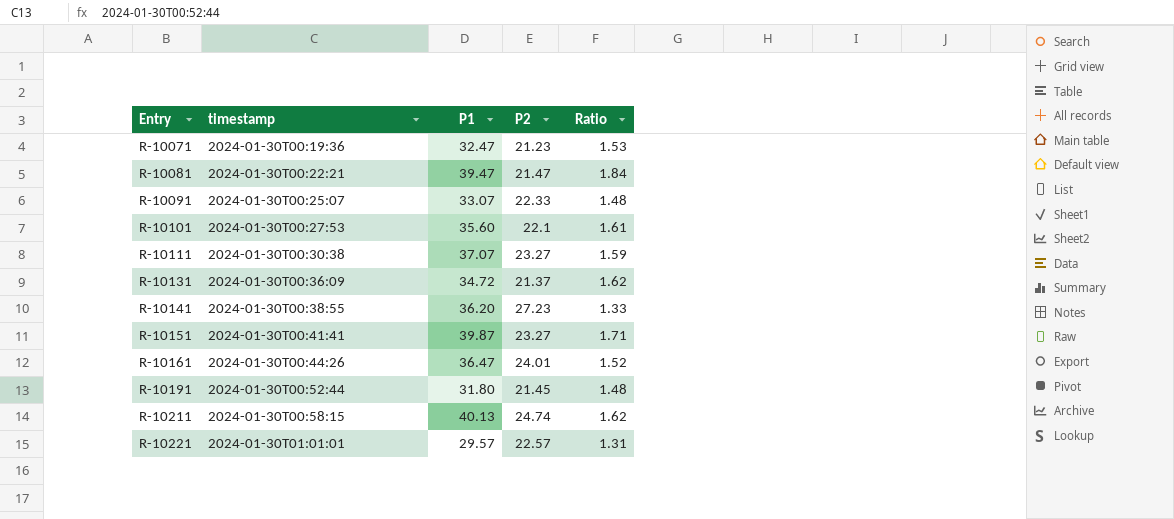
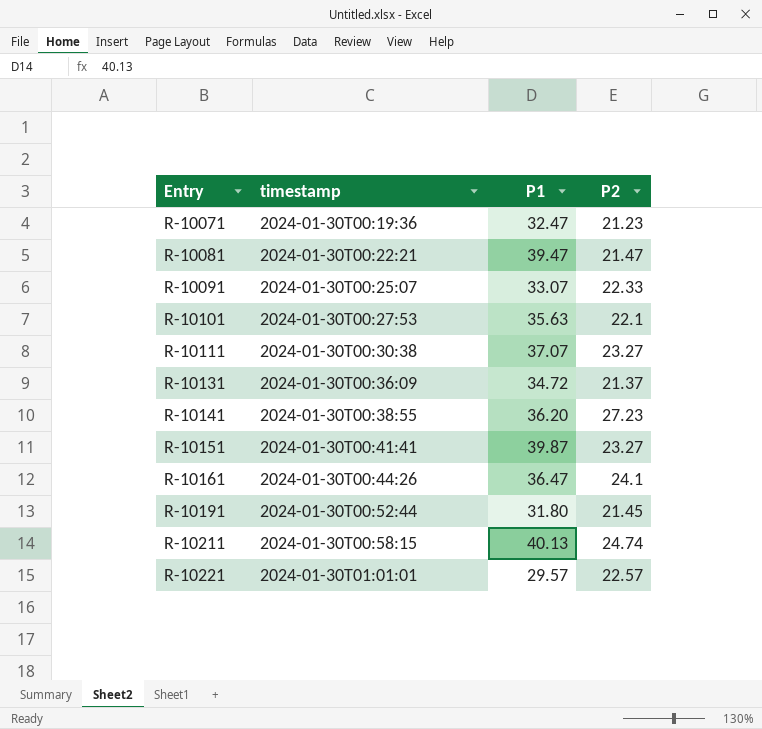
column Ratio | formula: [P1] / [P2] -> none
R-10101 | P1: 35.60 -> 35.63
R-10161 | P2: 24.01 -> 24.1

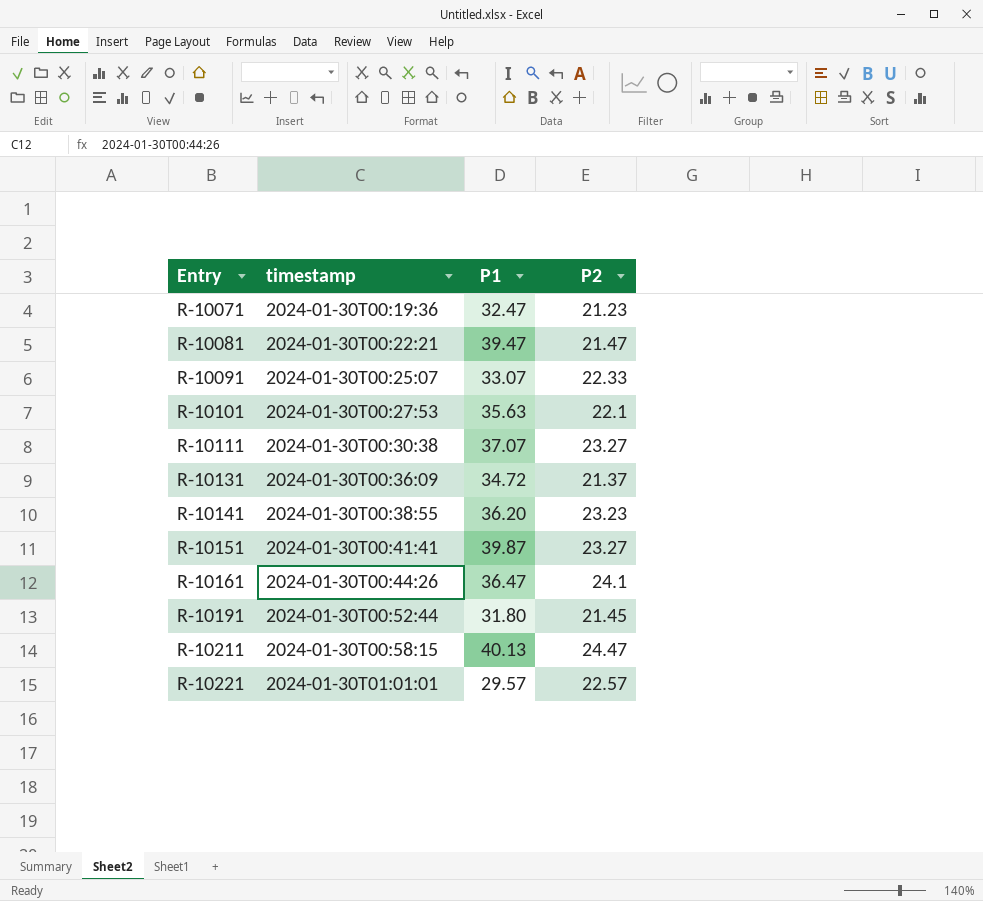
R-10141 | P2: 27.23 -> 23.23
R-10211 | P2: 24.74 -> 24.47

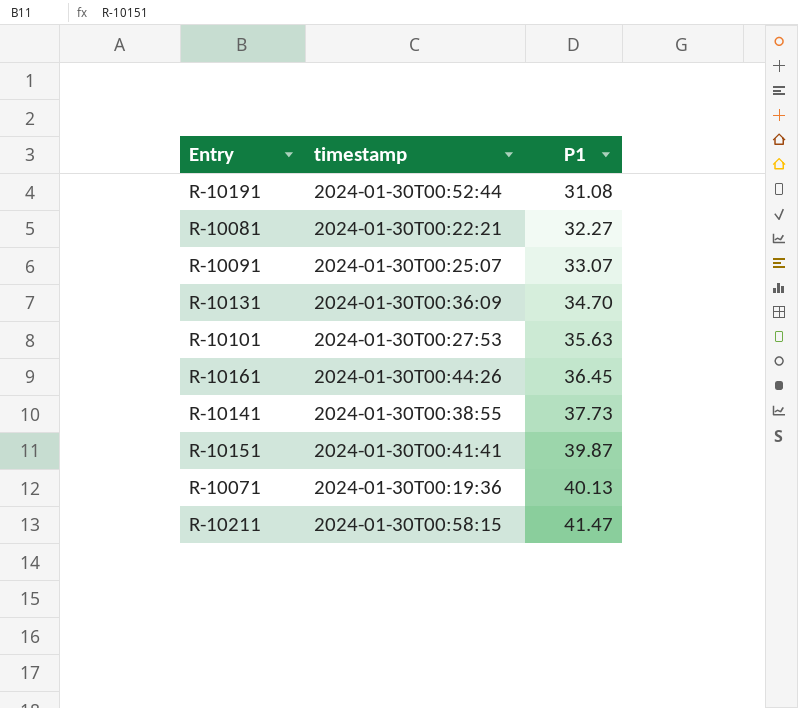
row order: Entry ascending -> P1 ascending
column P2 | position: 4 -> none
row R-10111: 2024-01-30T00:30:38 | 37.07 | 23.27 -> none
row R-10221: 2024-01-30T01:01:01 | 29.57 | 22.57 -> none
R-10191 | P1: 31.80 -> 31.08
R-10081 | P1: 39.47 -> 32.27
R-10131 | P1: 34.72 -> 34.70
R-10161 | P1: 36.47 -> 36.45
R-10141 | P1: 36.20 -> 37.73
R-10071 | P1: 32.47 -> 40.13
R-10211 | P1: 40.13 -> 41.47

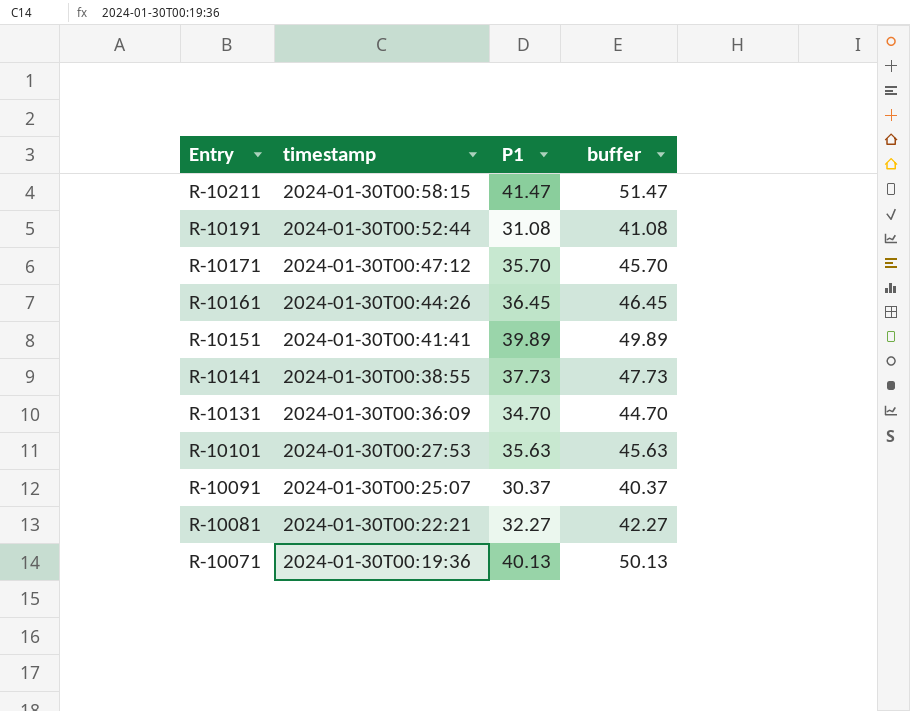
row order: P1 ascending -> Entry descending
column buffer | formula: none -> [P1] + 10
row R-10171: none -> 2024-01-30T00:47:12 | 35.70 | 45.70
R-10151 | P1: 39.87 -> 39.89
R-10091 | P1: 33.07 -> 30.37

